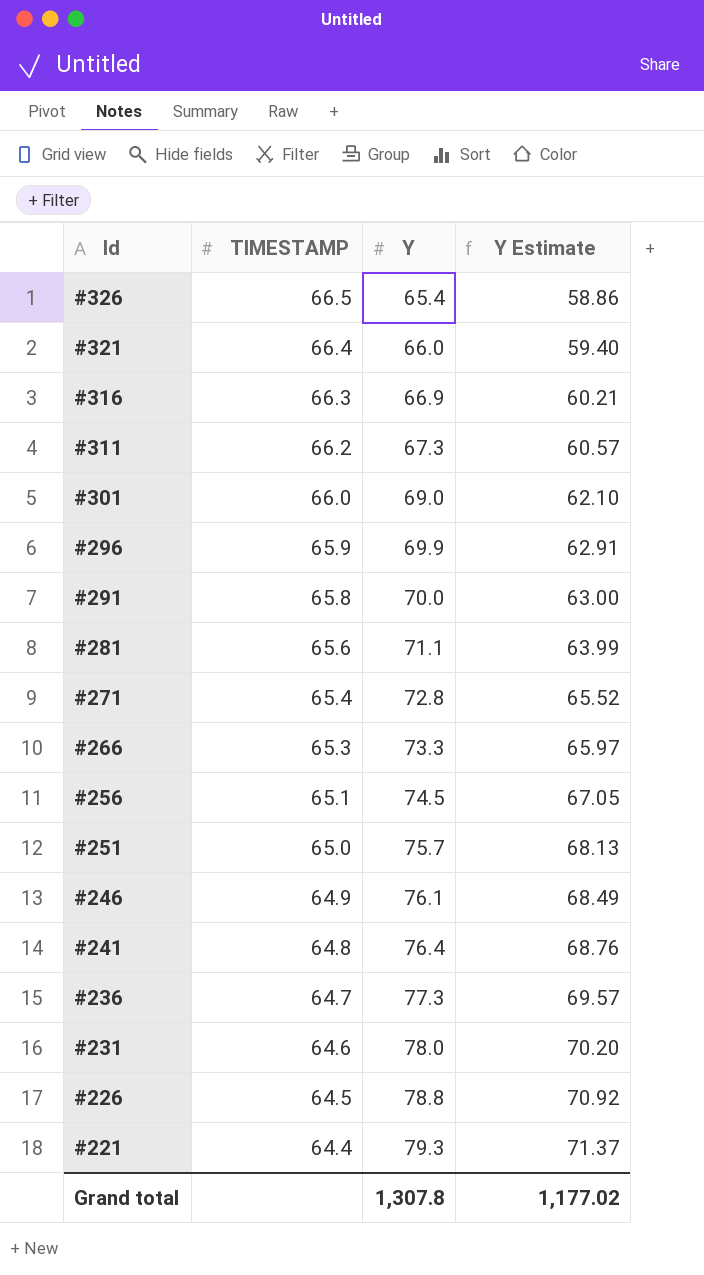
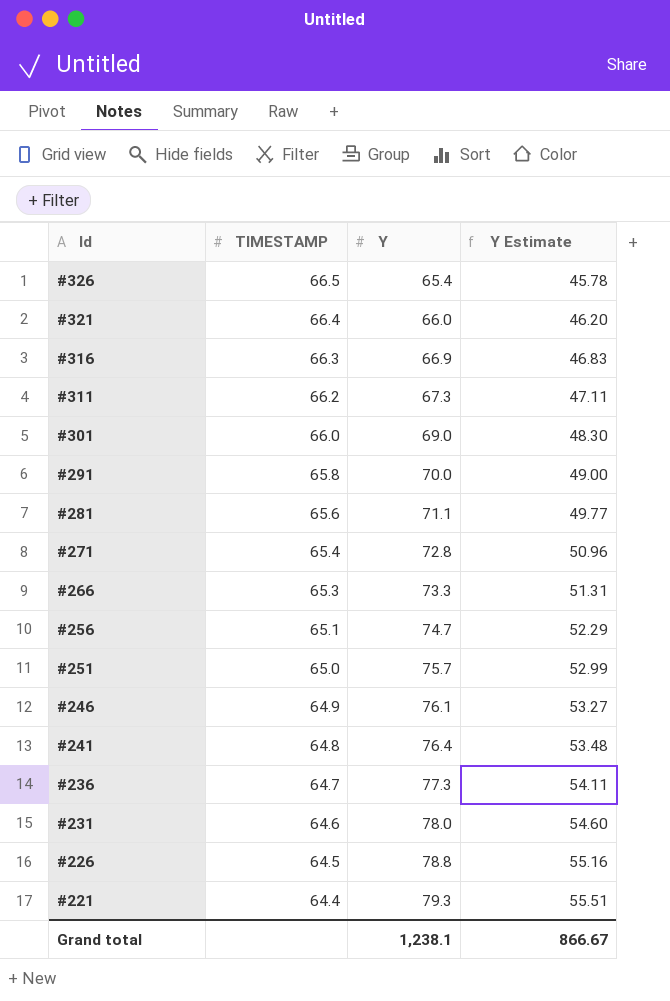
column Y Estimate | formula: [Y] * 0.9 -> [Y] * 0.7
row #296: 65.9 | 69.9 | 62.91 -> none
#256 | Y: 74.5 -> 74.7
Grand total | Y: 1,307.8 -> 1,238.1
Grand total | Y Estimate: 1,177.02 -> 866.67

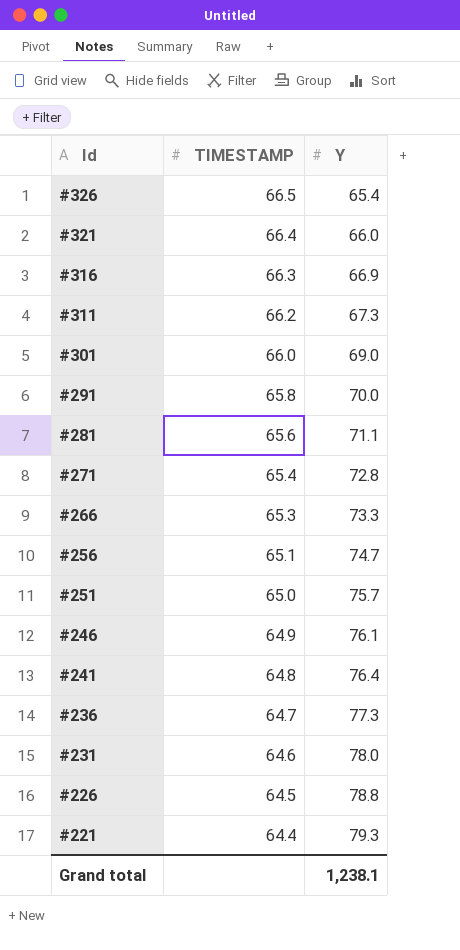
column Y Estimate | formula: [Y] * 0.7 -> none

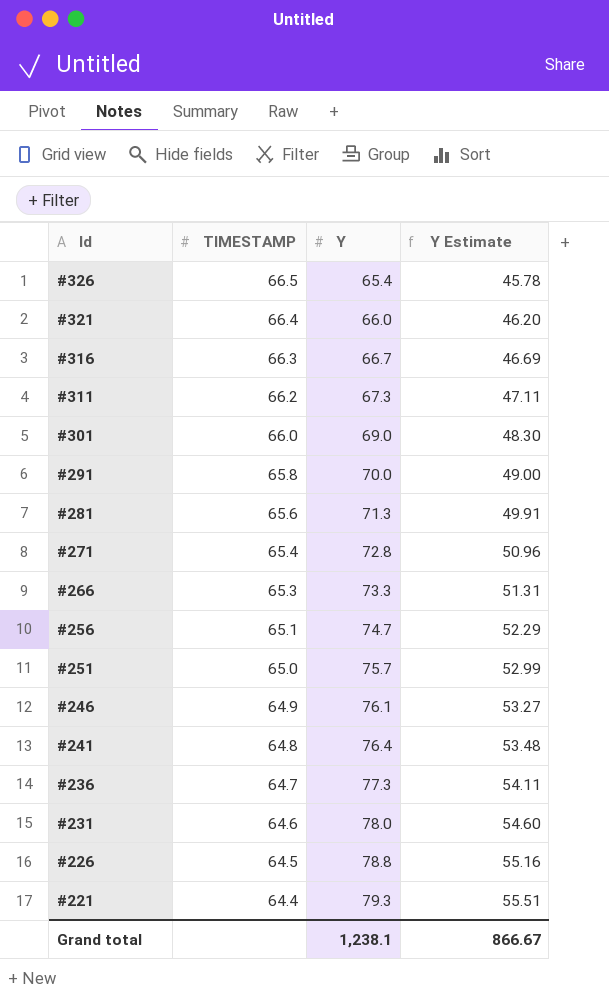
column Y Estimate | formula: none -> [Y] * 0.7
#316 | Y: 66.9 -> 66.7
#281 | Y: 71.1 -> 71.3

